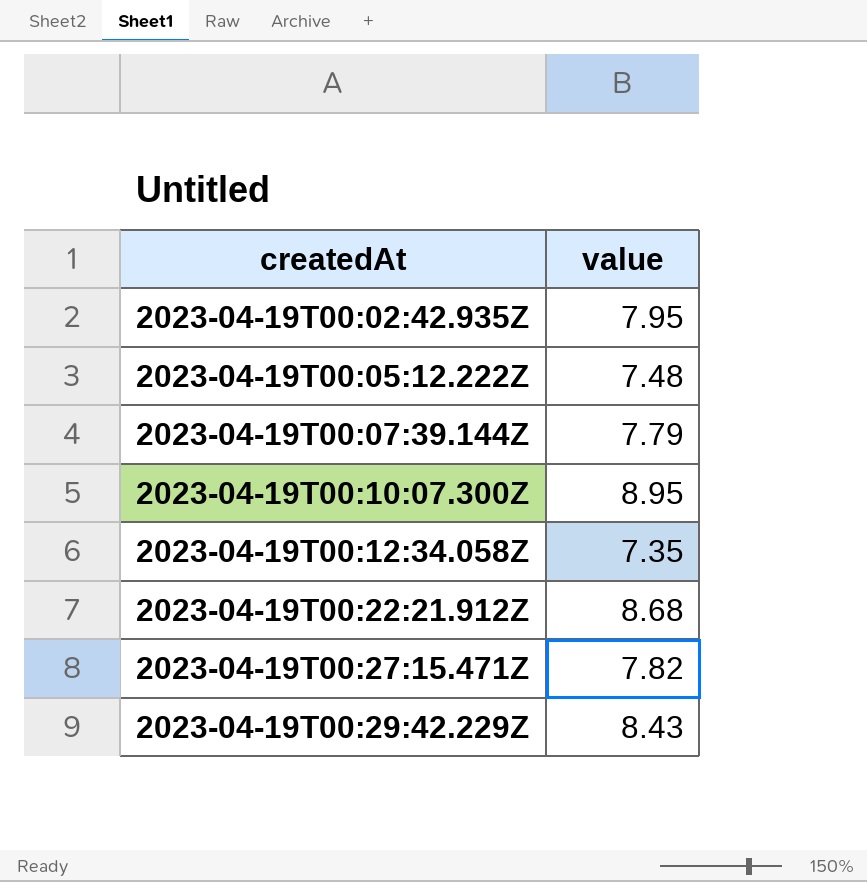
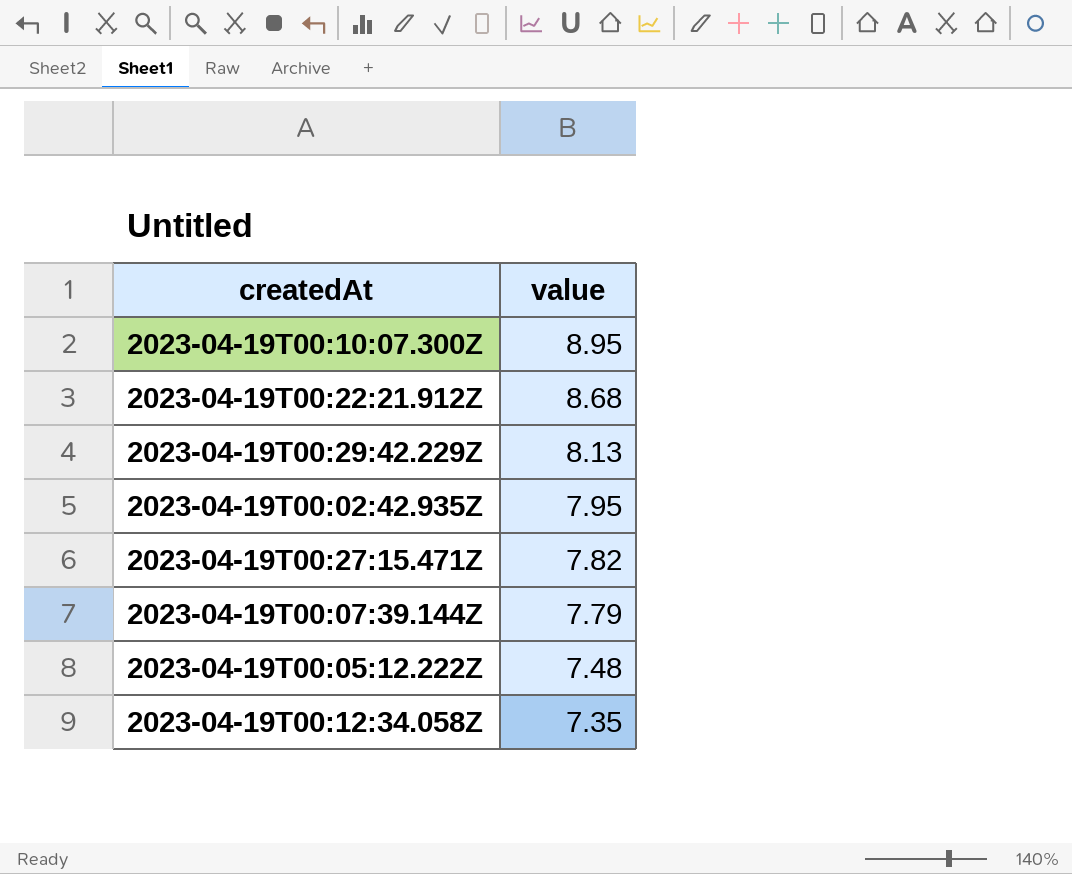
row order: createdAt ascending -> value descending
2023-04-19T00:29:42.229Z | value: 8.43 -> 8.13

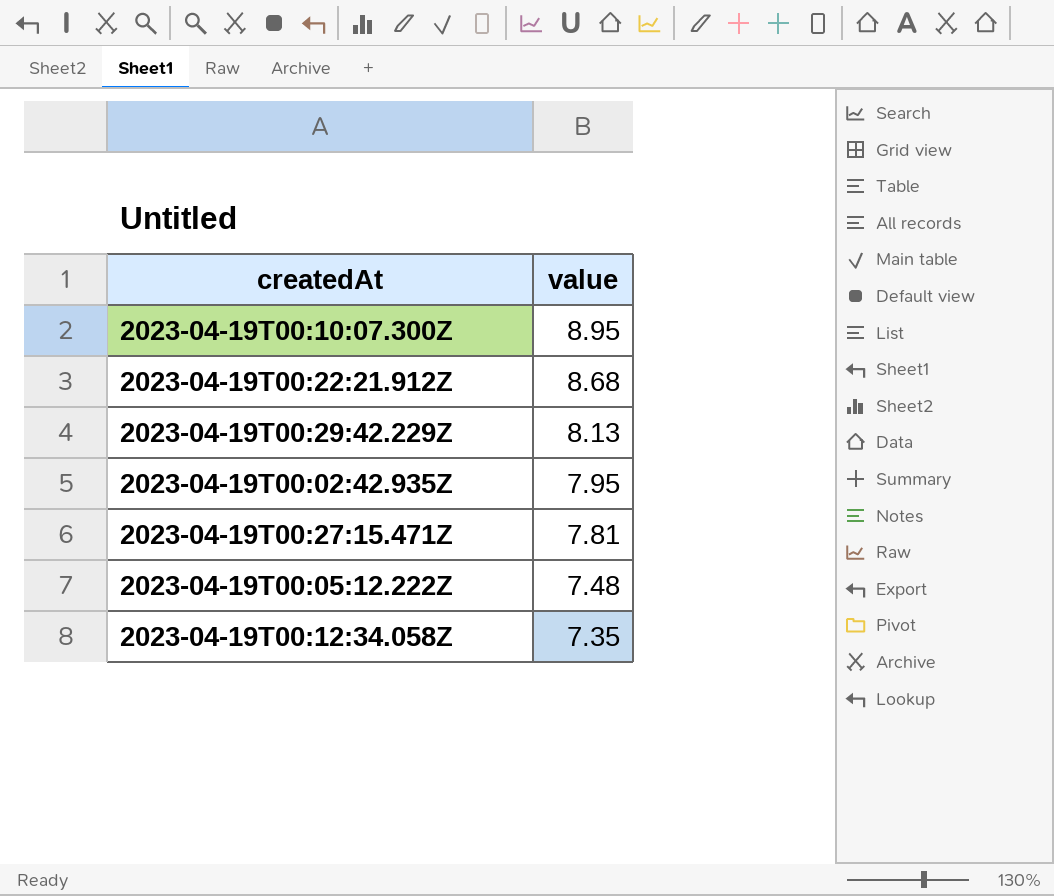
row 2023-04-19T00:07:39.144Z: 7.79 -> none
2023-04-19T00:27:15.471Z | value: 7.82 -> 7.81

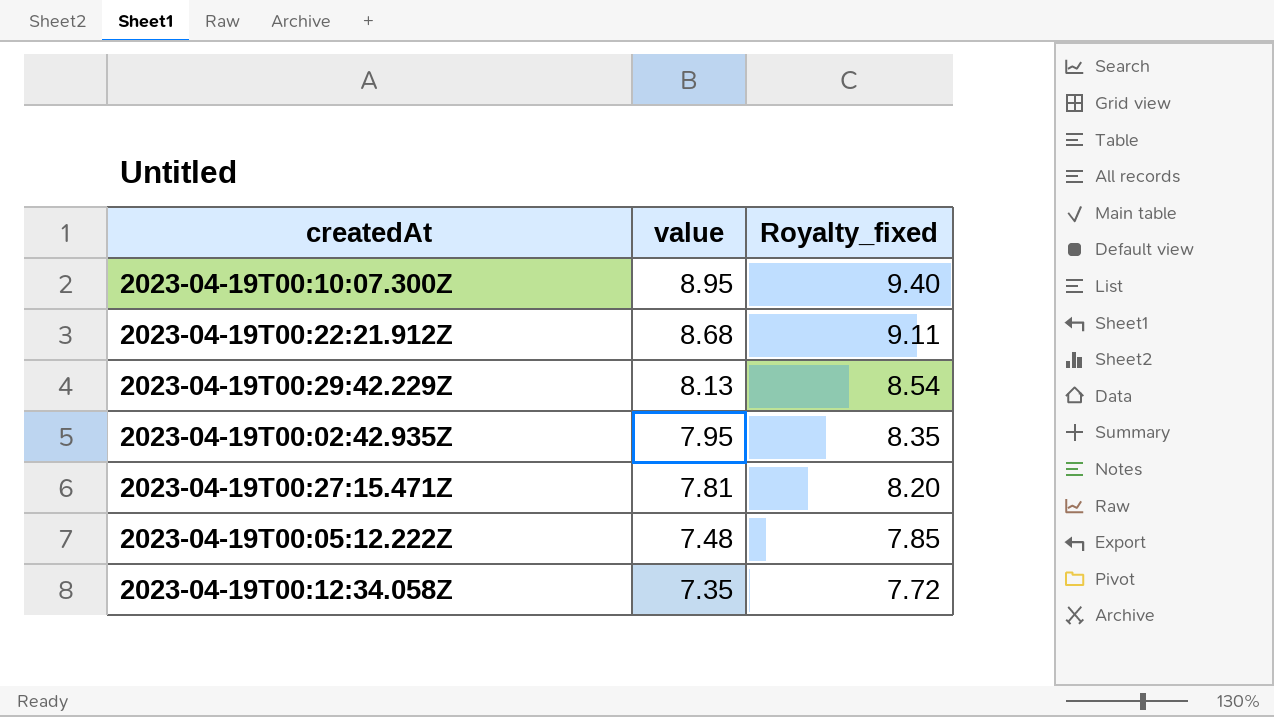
column Royalty_fixed | formula: none -> [value] * 1.05

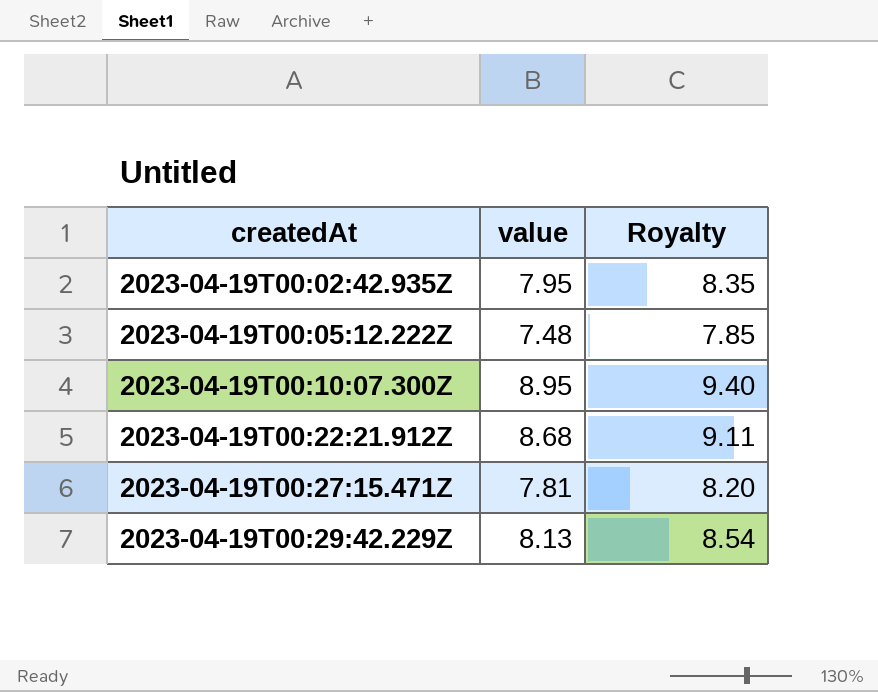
row order: value descending -> createdAt ascending
column name: Royalty_fixed -> Royalty
row 2023-04-19T00:12:34.058Z: 7.35 | 7.72 -> none

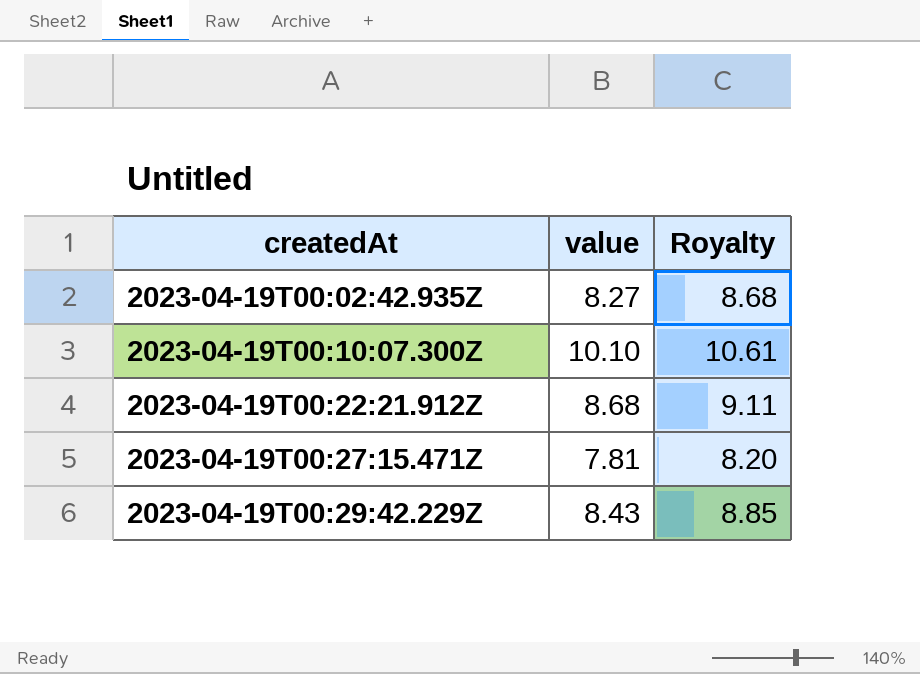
row 2023-04-19T00:05:12.222Z: 7.48 | 7.85 -> none
2023-04-19T00:02:42.935Z | value: 7.95 -> 8.27
2023-04-19T00:02:42.935Z | Royalty: 8.35 -> 8.68
2023-04-19T00:10:07.300Z | value: 8.95 -> 10.10
2023-04-19T00:10:07.300Z | Royalty: 9.40 -> 10.61
2023-04-19T00:29:42.229Z | value: 8.13 -> 8.43
2023-04-19T00:29:42.229Z | Royalty: 8.54 -> 8.85

